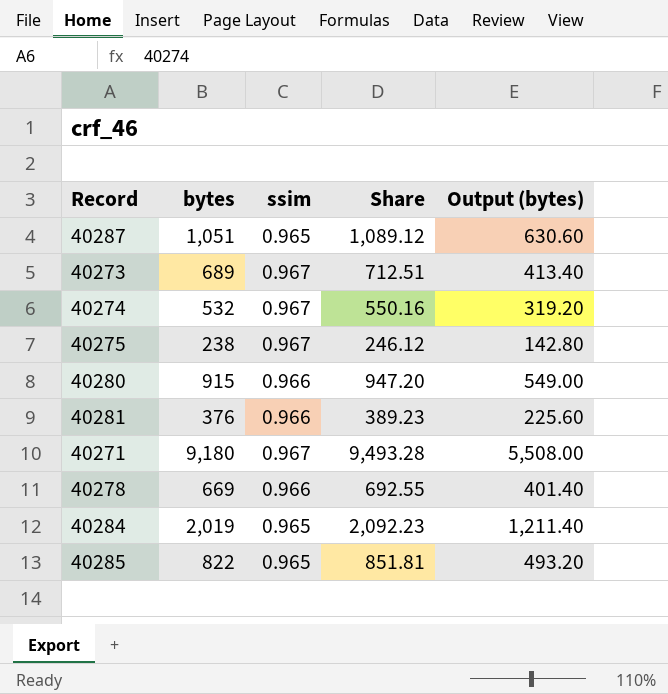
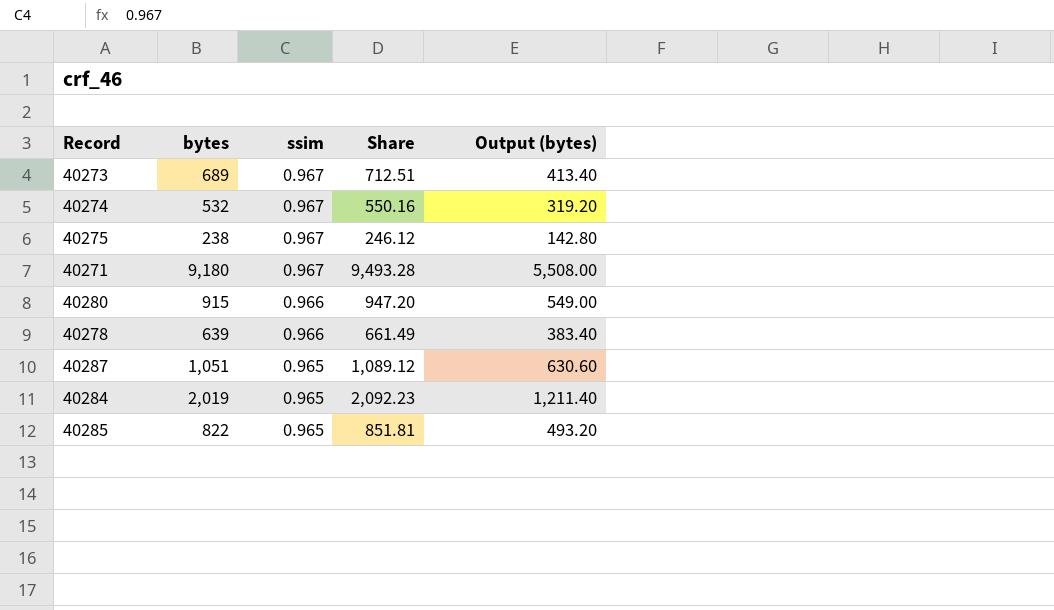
row order: none -> ssim descending
row 40281: 376 | 0.966 | 389.23 | 225.60 -> none
40278 | bytes: 669 -> 639
40278 | Share: 692.55 -> 661.49
40278 | Output (bytes): 401.40 -> 383.40

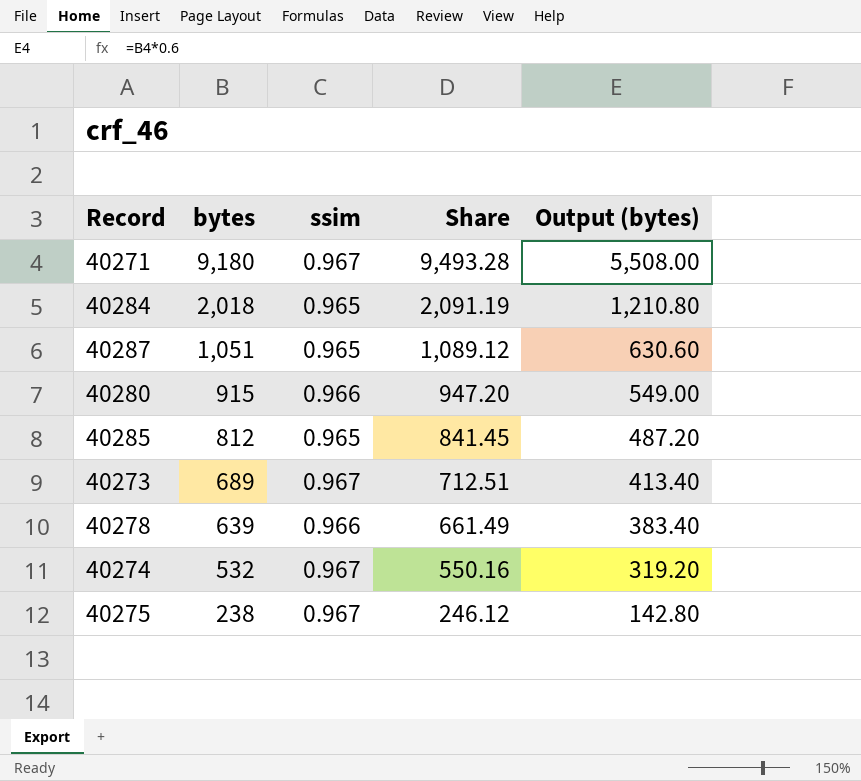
row order: ssim descending -> bytes descending
40284 | bytes: 2,019 -> 2,018
40284 | Share: 2,092.23 -> 2,091.19
40284 | Output (bytes): 1,211.40 -> 1,210.80
40285 | bytes: 822 -> 812
40285 | Share: 851.81 -> 841.45
40285 | Output (bytes): 493.20 -> 487.20

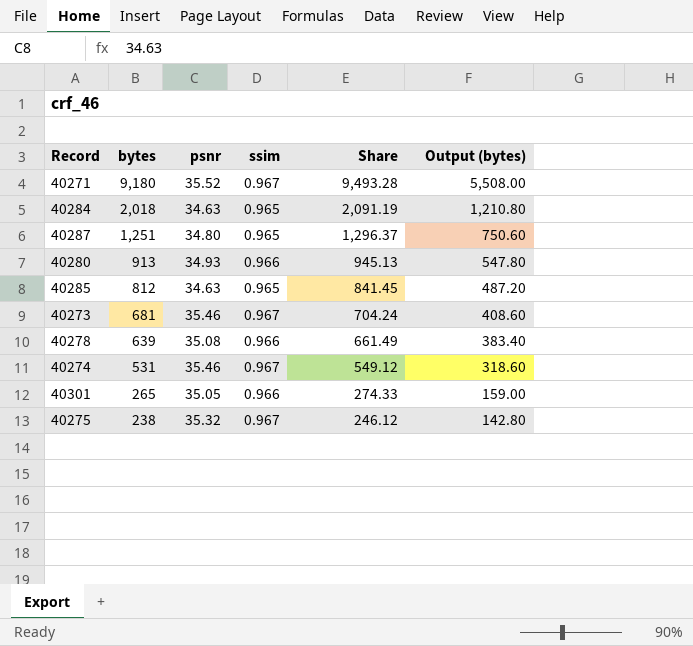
column psnr | position: none -> 3
40287 | bytes: 1,051 -> 1,251
40287 | Share: 1,089.12 -> 1,296.37
40287 | Output (bytes): 630.60 -> 750.60
40280 | bytes: 915 -> 913
40280 | Share: 947.20 -> 945.13
40280 | Output (bytes): 549.00 -> 547.80
40273 | bytes: 689 -> 681
40273 | Share: 712.51 -> 704.24
40273 | Output (bytes): 413.40 -> 408.60
40274 | bytes: 532 -> 531
40274 | Share: 550.16 -> 549.12
40274 | Output (bytes): 319.20 -> 318.60
row 40301: none -> 265 | 35.05 | 0.966 | 274.33 | 159.00

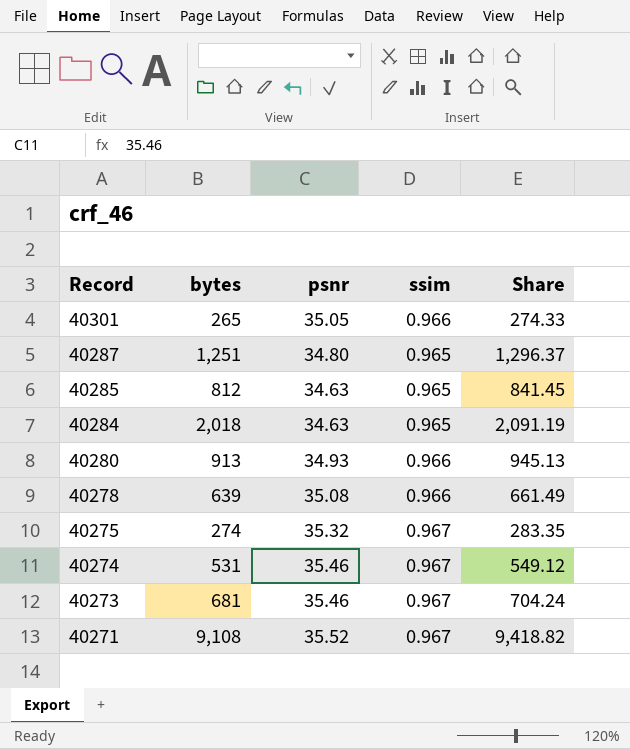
row order: bytes descending -> Record descending
column Output (bytes) | formula: [bytes] * 0.6 -> none
40275 | bytes: 238 -> 274
40275 | Share: 246.12 -> 283.35
40271 | bytes: 9,180 -> 9,108
40271 | Share: 9,493.28 -> 9,418.82

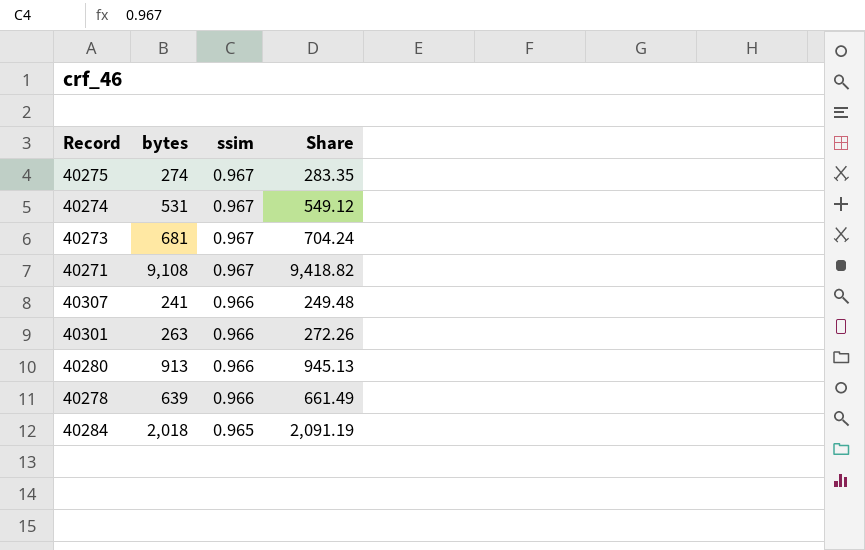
row order: Record descending -> ssim descending
column psnr | position: 3 -> none
row 40287: 1,251 | 34.80 | 0.965 | 1,296.37 -> none
row 40285: 812 | 34.63 | 0.965 | 841.45 -> none
row 40307: none -> 241 | 0.966 | 249.48
40301 | bytes: 265 -> 263
40301 | Share: 274.33 -> 272.26

